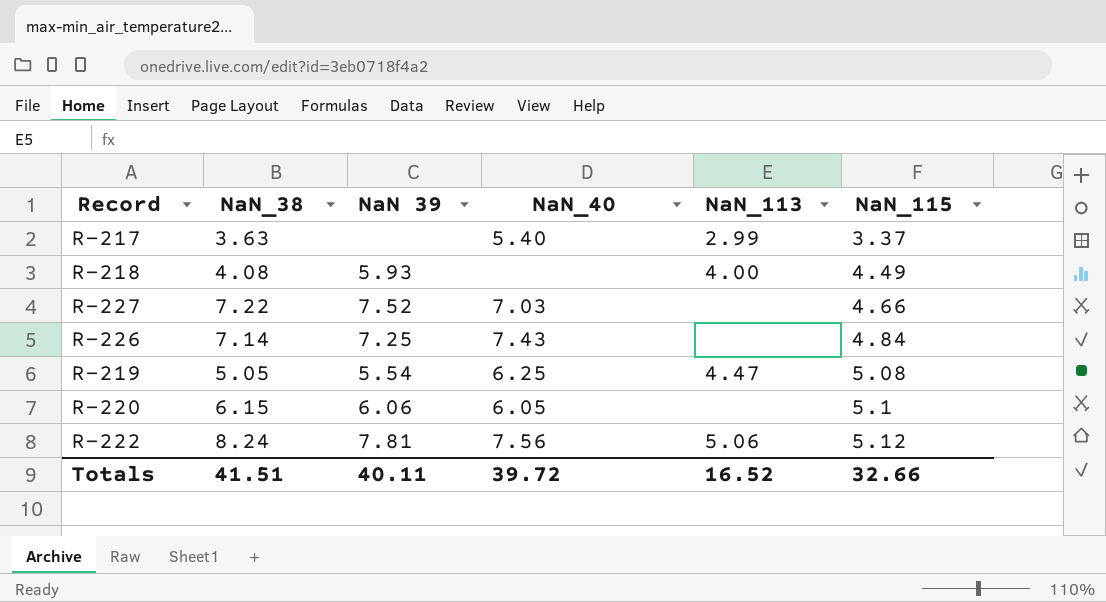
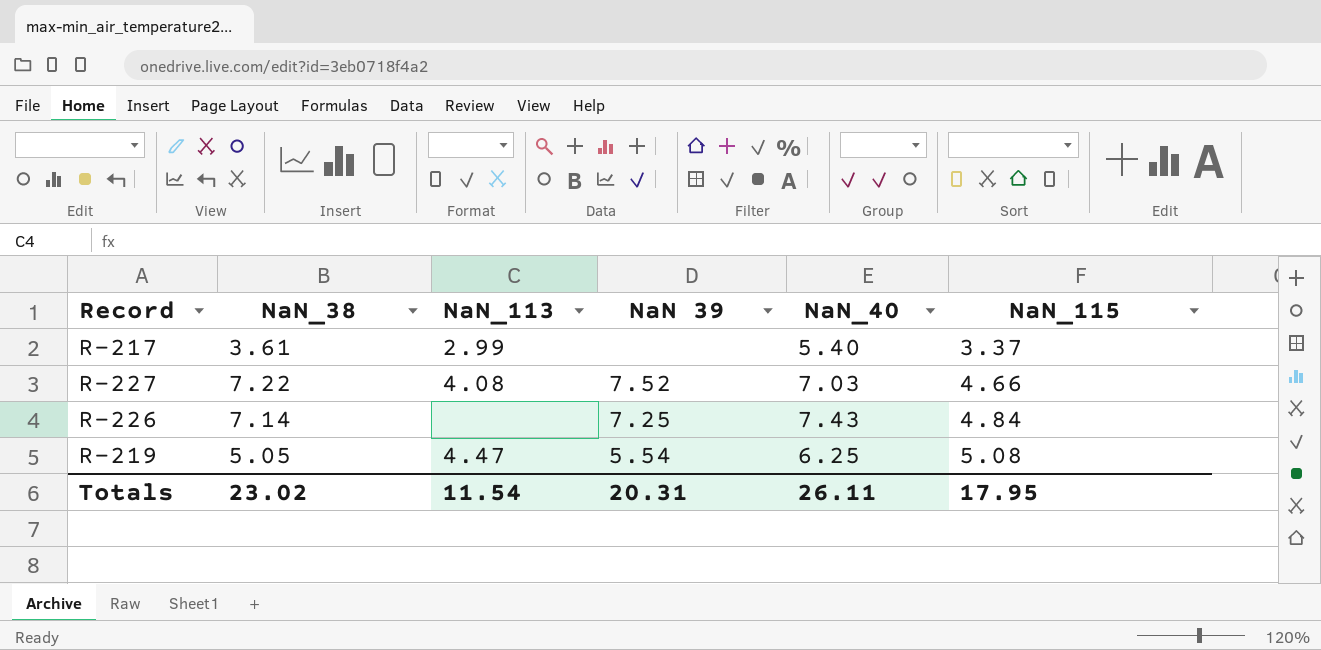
column NaN_113 | position: 5 -> 3
row R-218: 4.08 | 5.93 | none | 4.00 | 4.49 -> none
row R-220: 6.15 | 6.06 | 6.05 | none | 5.1 -> none
row R-222: 8.24 | 7.81 | 7.56 | 5.06 | 5.12 -> none
R-217 | NaN_38: 3.63 -> 3.61
R-227 | NaN_113: none -> 4.08
Totals | NaN_38: 41.51 -> 23.02
Totals | NaN_113: 16.52 -> 11.54
Totals | NaN 39: 40.11 -> 20.31
Totals | NaN_40: 39.72 -> 26.11
Totals | NaN_115: 32.66 -> 17.95

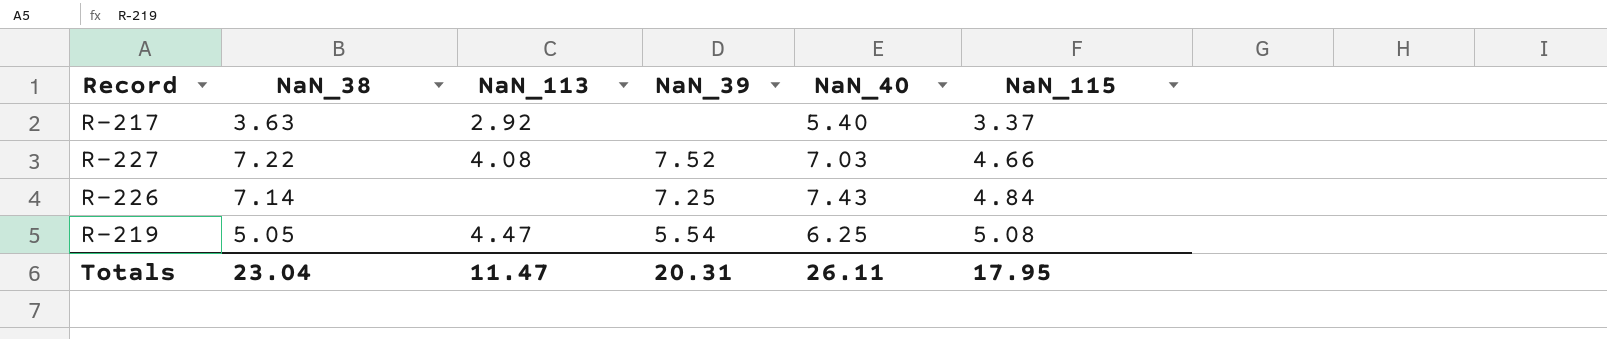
column name: NaN 39 -> NaN_39
R-217 | NaN_38: 3.61 -> 3.63
R-217 | NaN_113: 2.99 -> 2.92
Totals | NaN_38: 23.02 -> 23.04
Totals | NaN_113: 11.54 -> 11.47

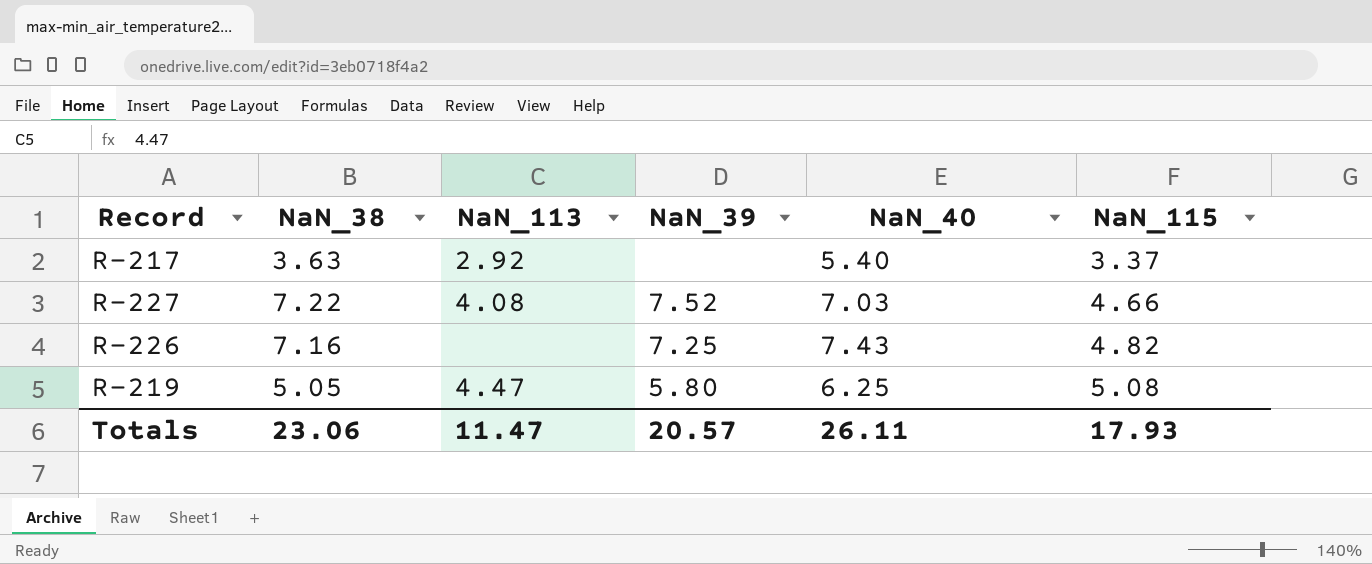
R-226 | NaN_38: 7.14 -> 7.16
R-226 | NaN_115: 4.84 -> 4.82
R-219 | NaN_39: 5.54 -> 5.80
Totals | NaN_38: 23.04 -> 23.06
Totals | NaN_39: 20.31 -> 20.57
Totals | NaN_115: 17.95 -> 17.93

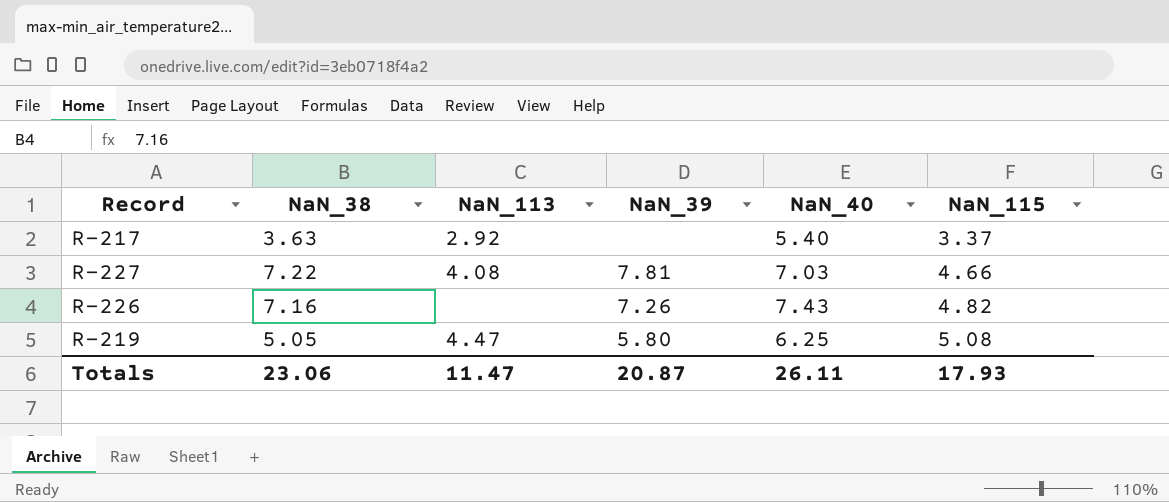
R-227 | NaN_39: 7.52 -> 7.81
R-226 | NaN_39: 7.25 -> 7.26
Totals | NaN_39: 20.57 -> 20.87

